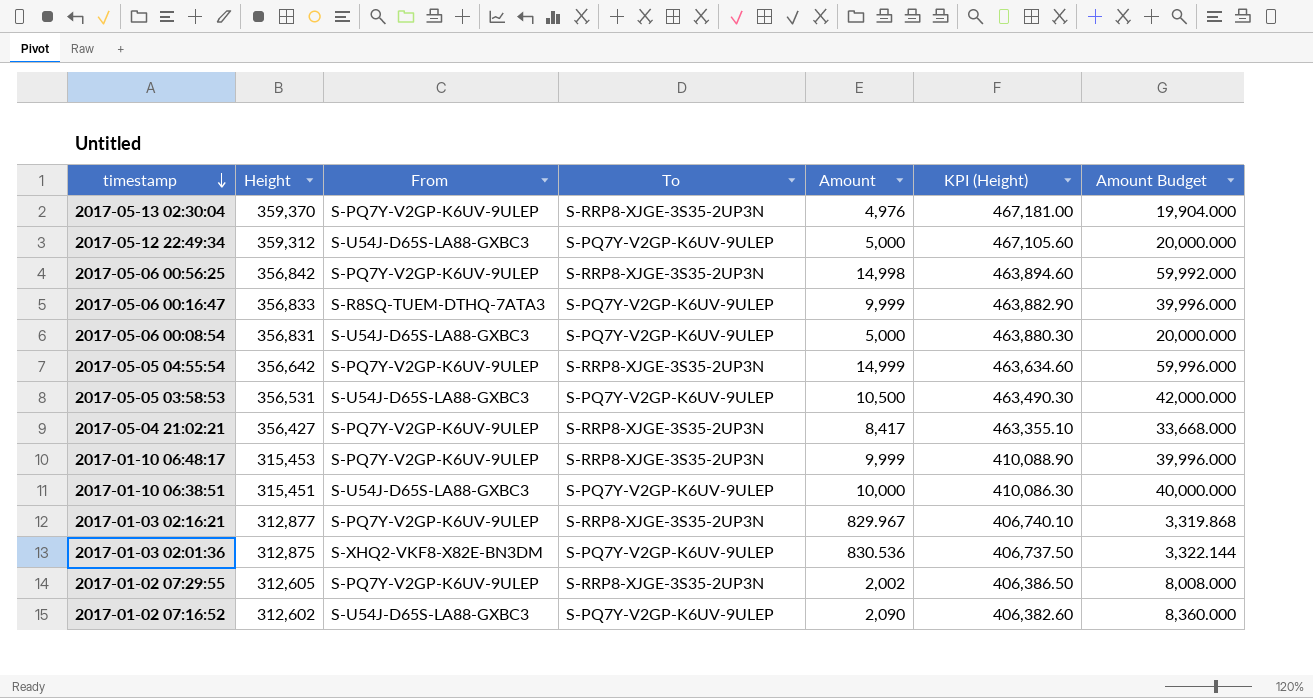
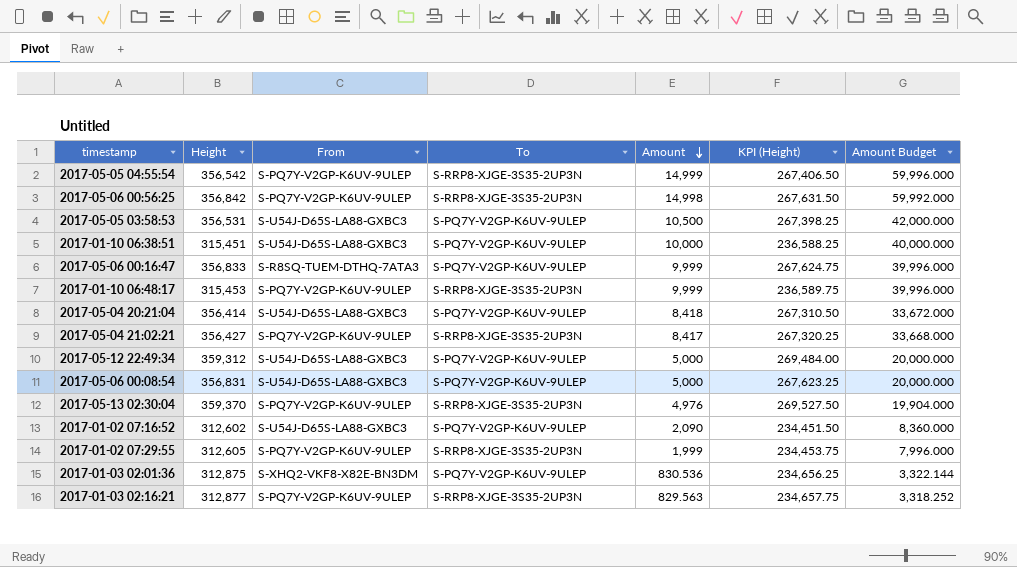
row order: timestamp descending -> Amount descending
column KPI (Height) | formula: [Height] * 1.3 -> [Height] * 0.75
2017-05-05 04:55:54 | Height: 356,642 -> 356,542
row 2017-05-04 20:21:04: none -> 356,414 | S-U54J-D65S-LA88-GXBC3 | S-PQ7Y-V2GP-K6UV-9ULEP | 8,418 | 267,310.50 | 33,672.000
2017-01-02 07:29:55 | Amount: 2,002 -> 1,999
2017-01-02 07:29:55 | Amount Budget: 8,008.000 -> 7,996.000
2017-01-03 02:16:21 | Amount: 829.967 -> 829.563
2017-01-03 02:16:21 | Amount Budget: 3,319.868 -> 3,318.252

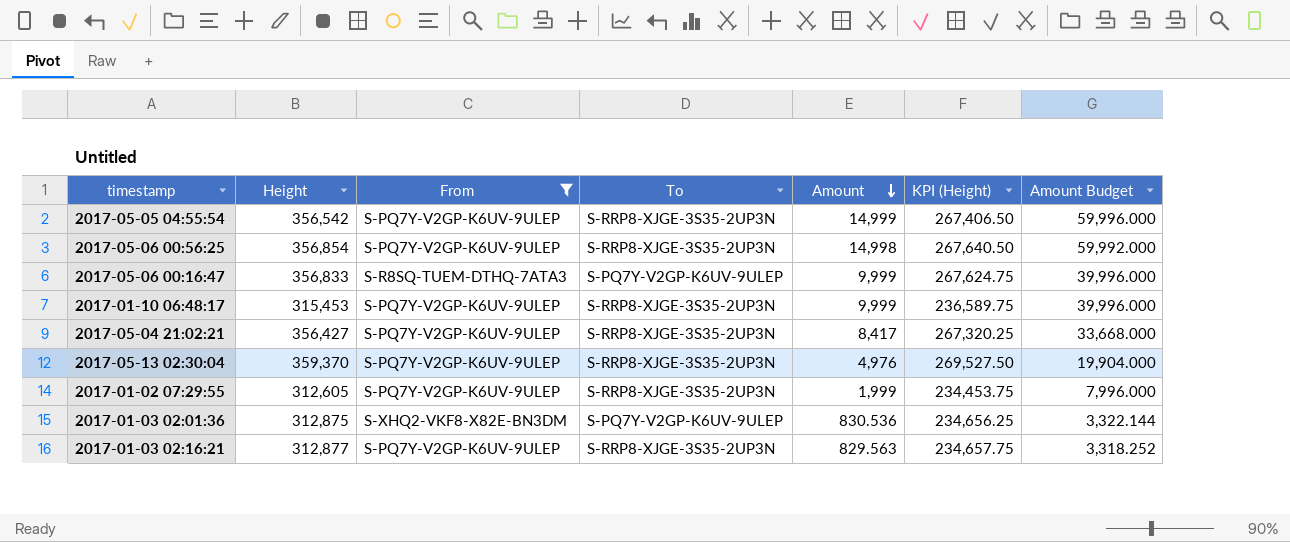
filter: none -> From != S-U54J-D65S-LA88-GXBC3
2017-05-06 00:56:25 | Height: 356,842 -> 356,854
2017-05-06 00:56:25 | KPI (Height): 267,631.50 -> 267,640.50

